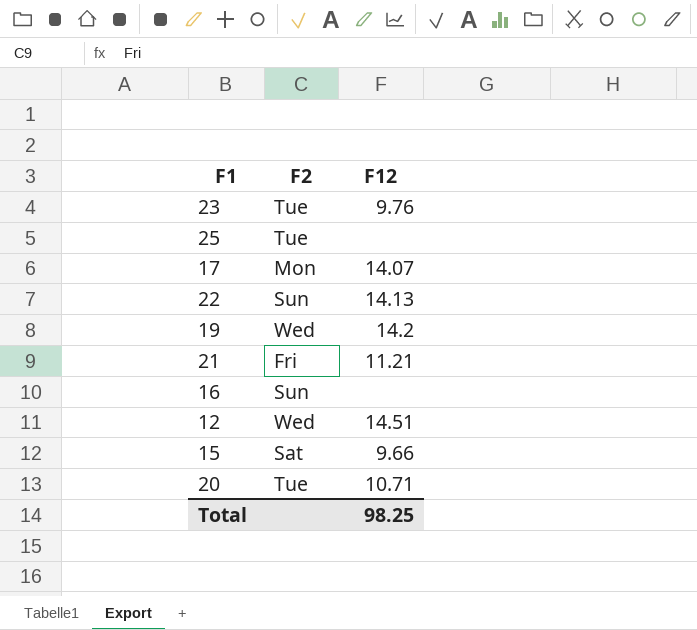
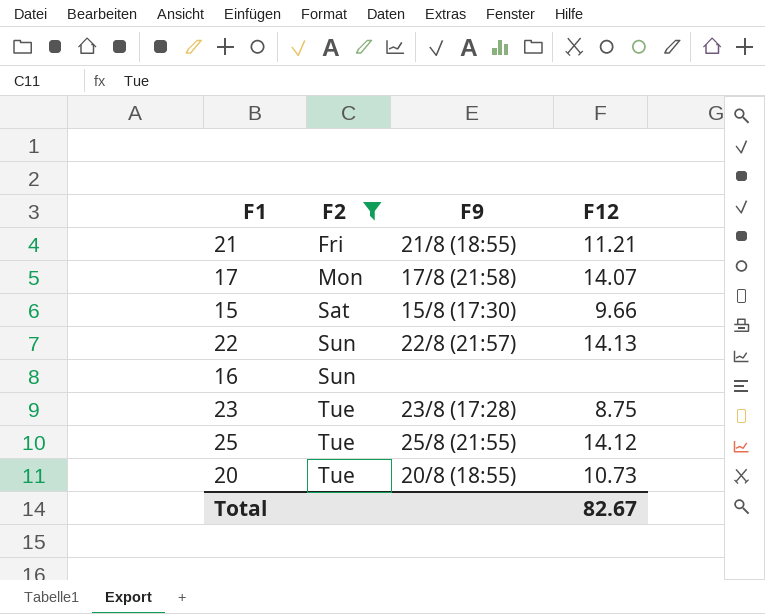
filter: none -> F2 != Wed
row order: none -> F2 ascending
column F9 | position: none -> 3
23 | F12: 9.76 -> 8.75
25 | F12: none -> 14.12
20 | F12: 10.71 -> 10.73
Total | F12: 98.25 -> 82.67

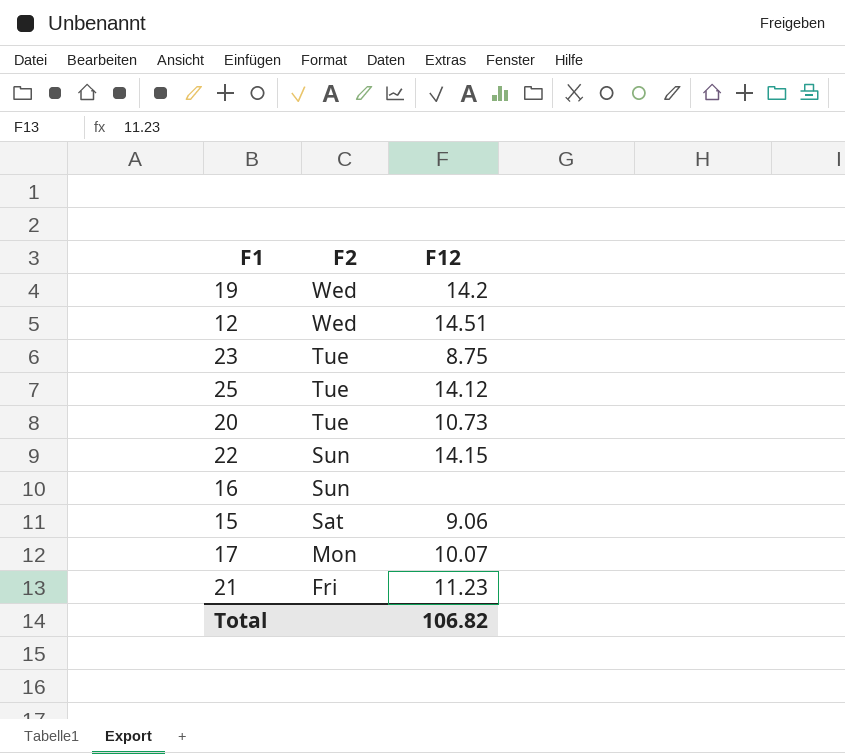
filter: F2 != Wed -> none
row order: F2 ascending -> F2 descending
column F9 | position: 3 -> none
22 | F12: 14.13 -> 14.15
15 | F12: 9.66 -> 9.06
17 | F12: 14.07 -> 10.07
21 | F12: 11.21 -> 11.23
Total | F12: 82.67 -> 106.82

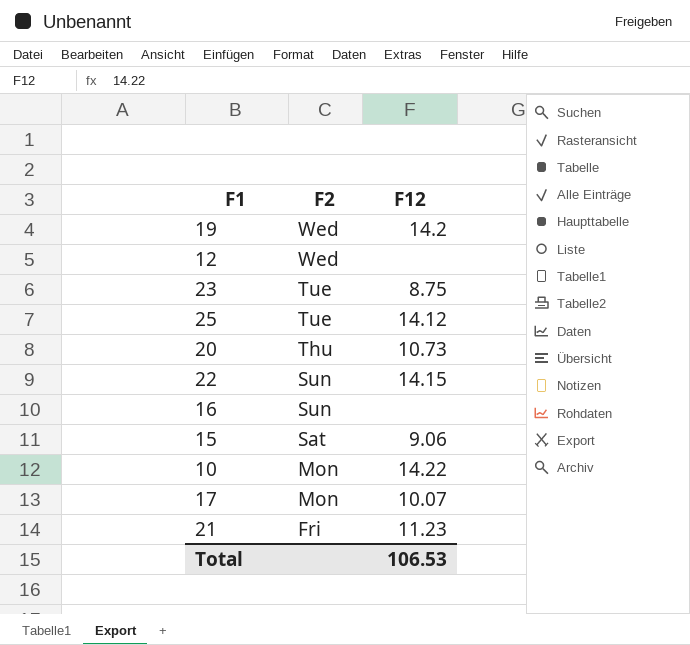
12 | F12: 14.51 -> none
20 | F2: Tue -> Thu
row 10: none -> Mon | 14.22
Total | F12: 106.82 -> 106.53

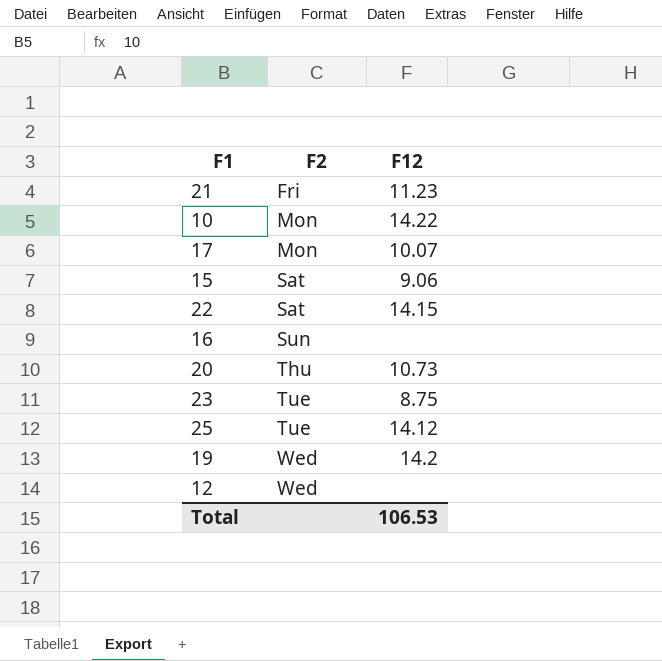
row order: F2 descending -> F2 ascending
22 | F2: Sun -> Sat

